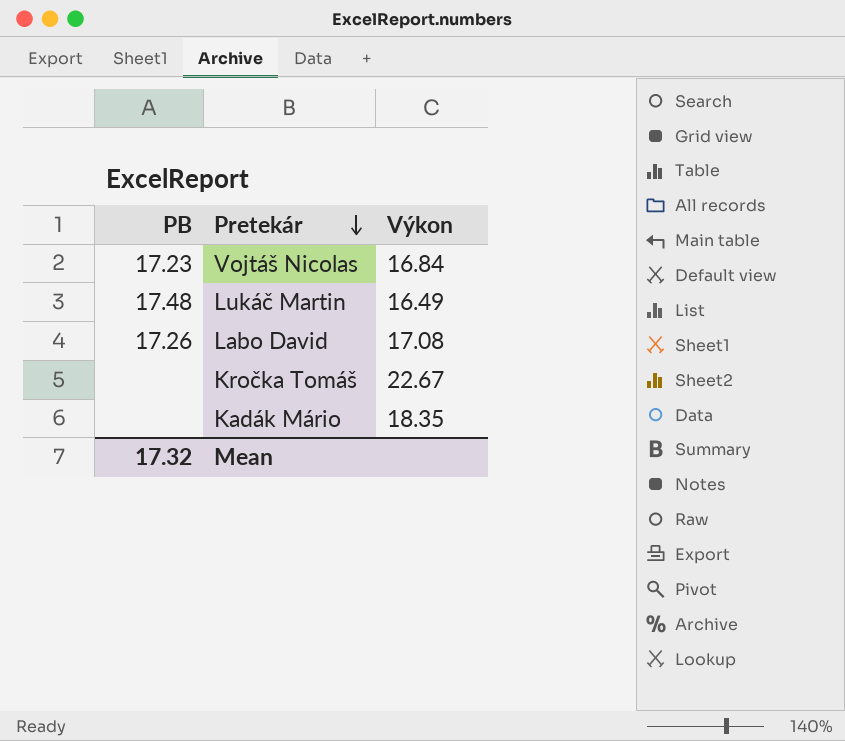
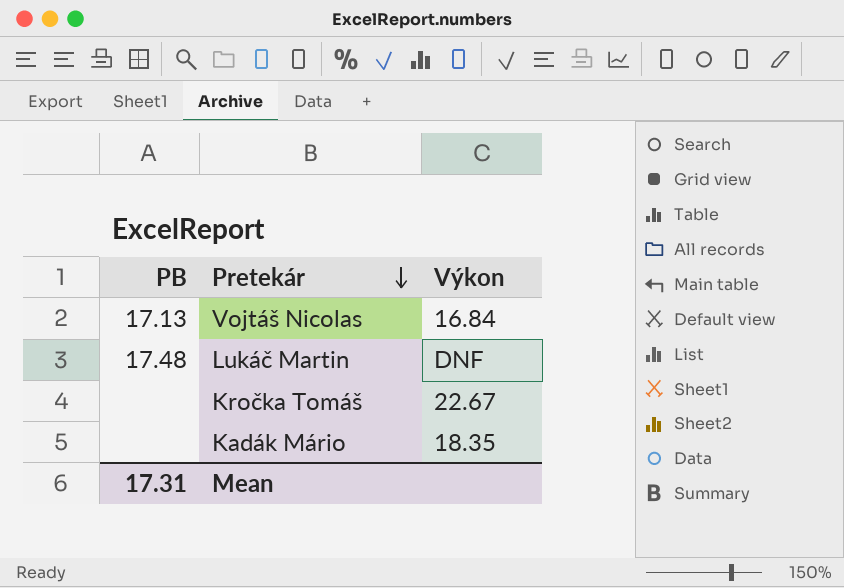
row Labo David: 17.26 | 17.08 -> none
Vojtáš Nicolas | PB: 17.23 -> 17.13
Lukáč Martin | Výkon: 16.49 -> DNF
Mean | PB: 17.32 -> 17.31

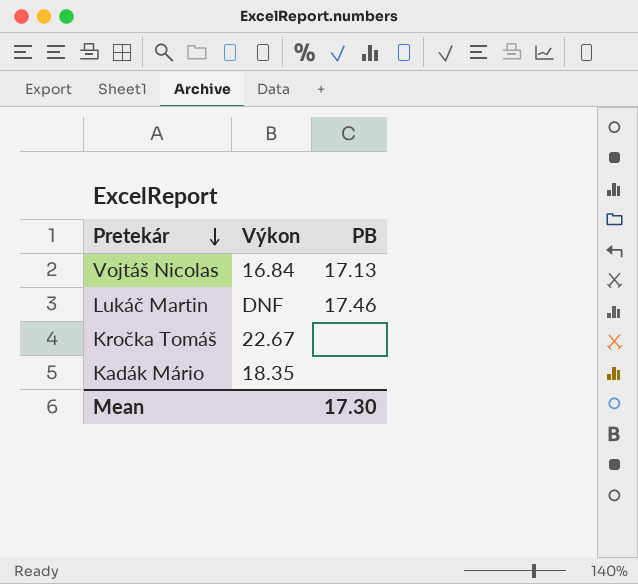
column PB | position: 1 -> 3
Lukáč Martin | PB: 17.48 -> 17.46
Mean | PB: 17.31 -> 17.30

